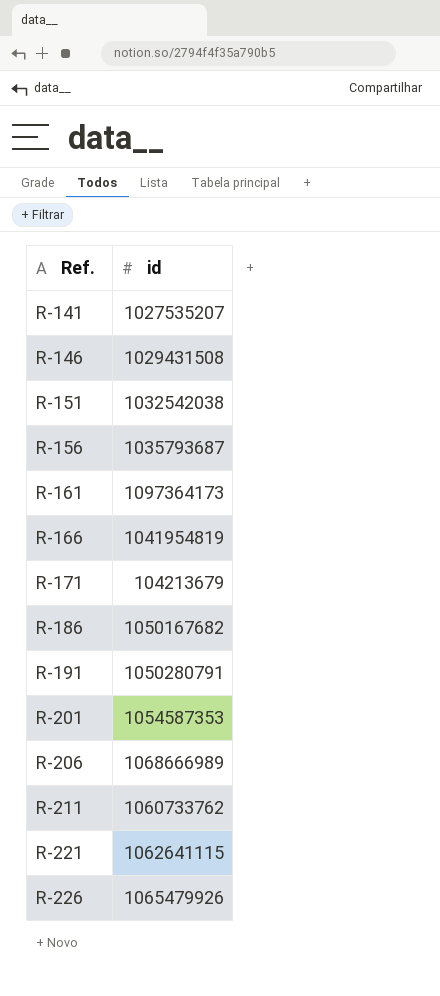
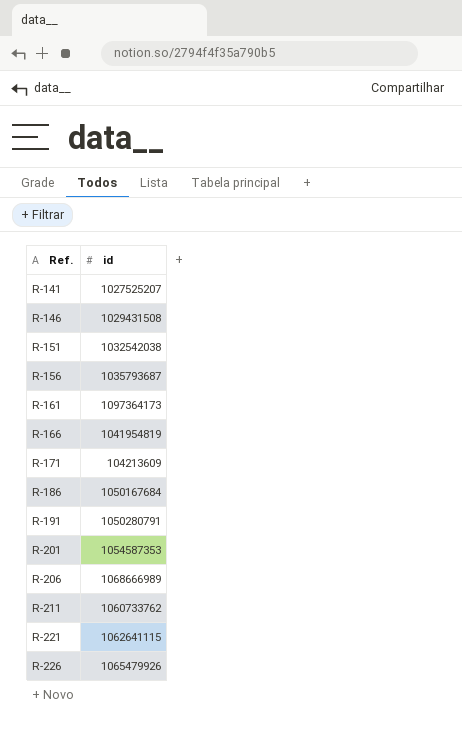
R-141 | id: 1027535207 -> 1027525207
R-171 | id: 104213679 -> 104213609
R-186 | id: 1050167682 -> 1050167684

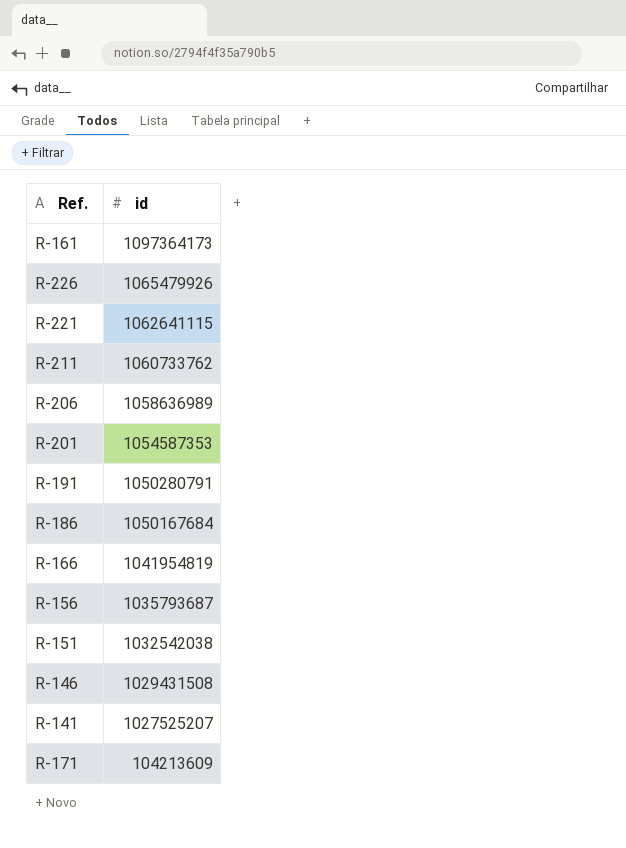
row order: Ref. ascending -> id descending
R-206 | id: 1068666989 -> 1058636989

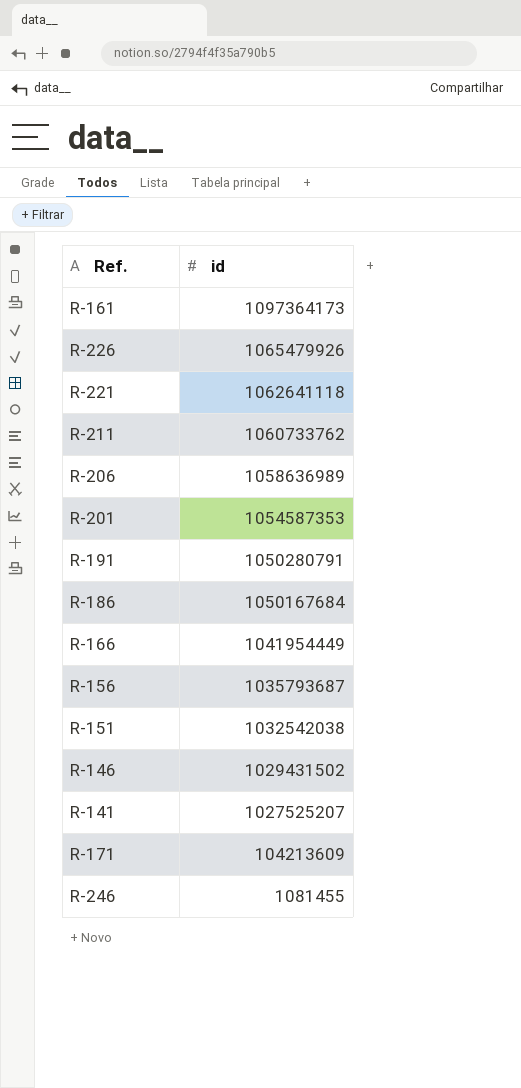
R-221 | id: 1062641115 -> 1062641118
R-166 | id: 1041954819 -> 1041954449
R-146 | id: 1029431508 -> 1029431502
row R-246: none -> 1081455

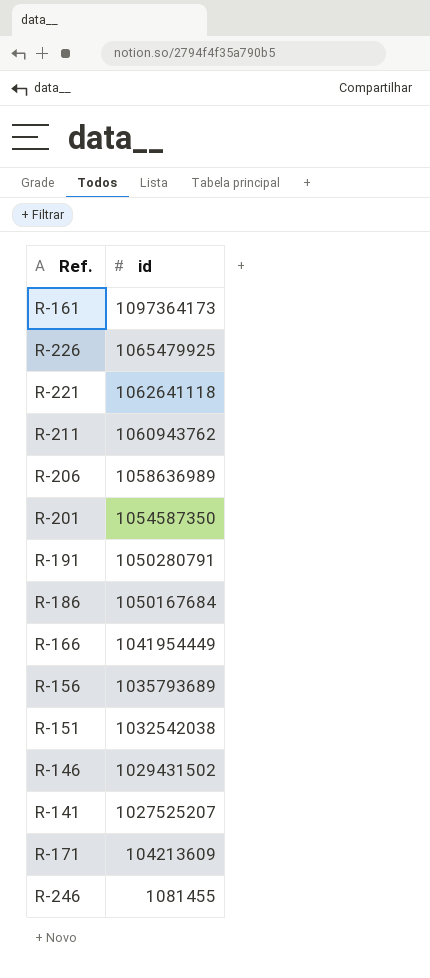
R-226 | id: 1065479926 -> 1065479925
R-211 | id: 1060733762 -> 1060943762
R-201 | id: 1054587353 -> 1054587350
R-156 | id: 1035793687 -> 1035793689

